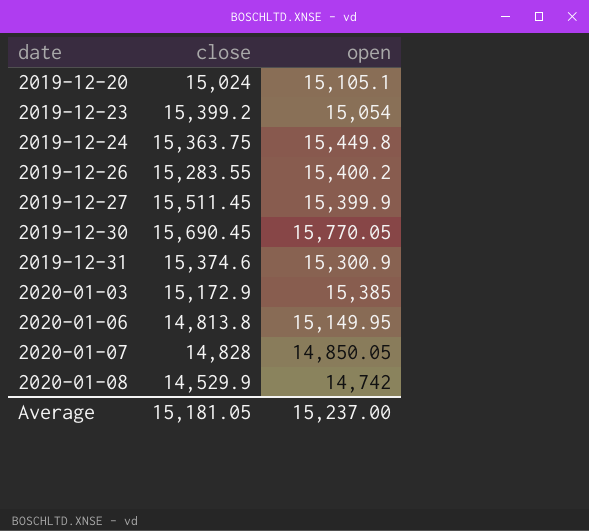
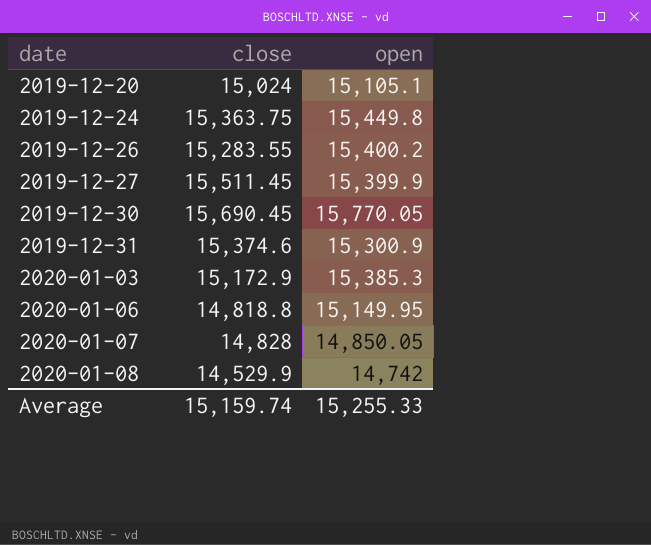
row 2019-12-23: 15,399.2 | 15,054 -> none
2020-01-03 | open: 15,385 -> 15,385.3
2020-01-06 | close: 14,813.8 -> 14,818.8
Average | close: 15,181.05 -> 15,159.74
Average | open: 15,237.00 -> 15,255.33

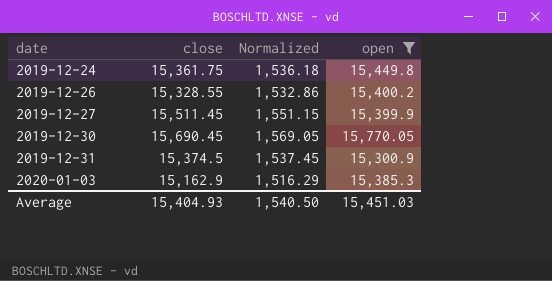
filter: none -> open >= 15,300.9
column Normalized | formula: none -> [close] * 0.1
2019-12-24 | close: 15,363.75 -> 15,361.75
2019-12-26 | close: 15,283.55 -> 15,328.55
2019-12-31 | close: 15,374.6 -> 15,374.5
2020-01-03 | close: 15,172.9 -> 15,162.9
Average | close: 15,159.74 -> 15,404.93
Average | open: 15,255.33 -> 15,451.03

